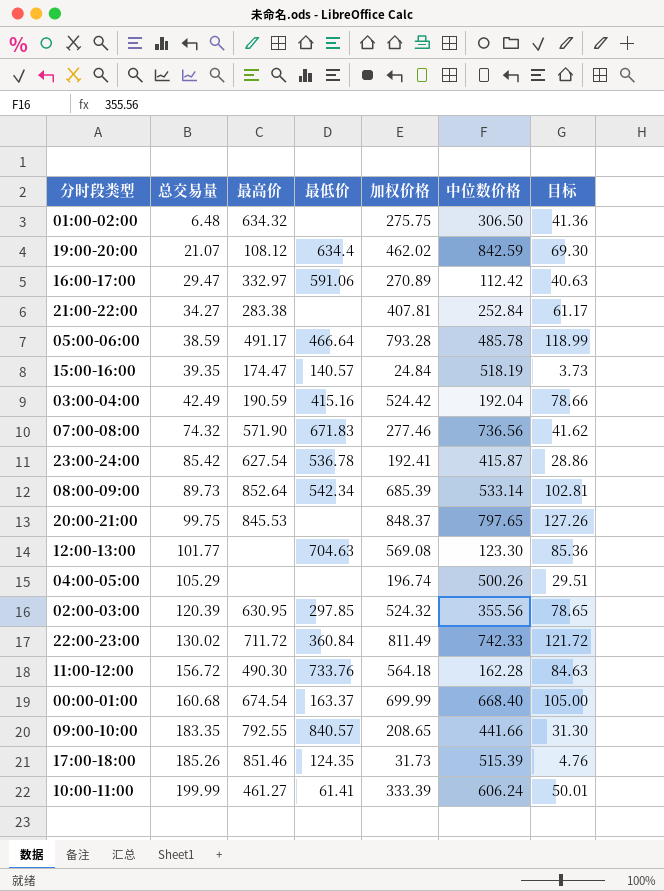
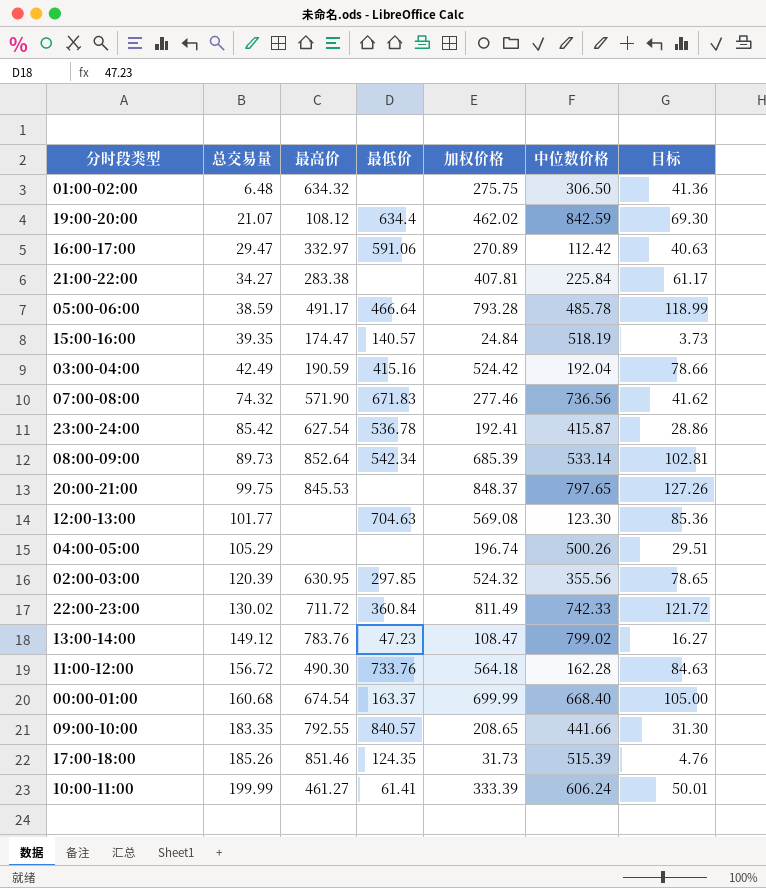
21:00-22:00 | 中位数价格: 252.84 -> 225.84
row 13:00-14:00: none -> 149.12 | 783.76 | 47.23 | 108.47 | 799.02 | 16.27

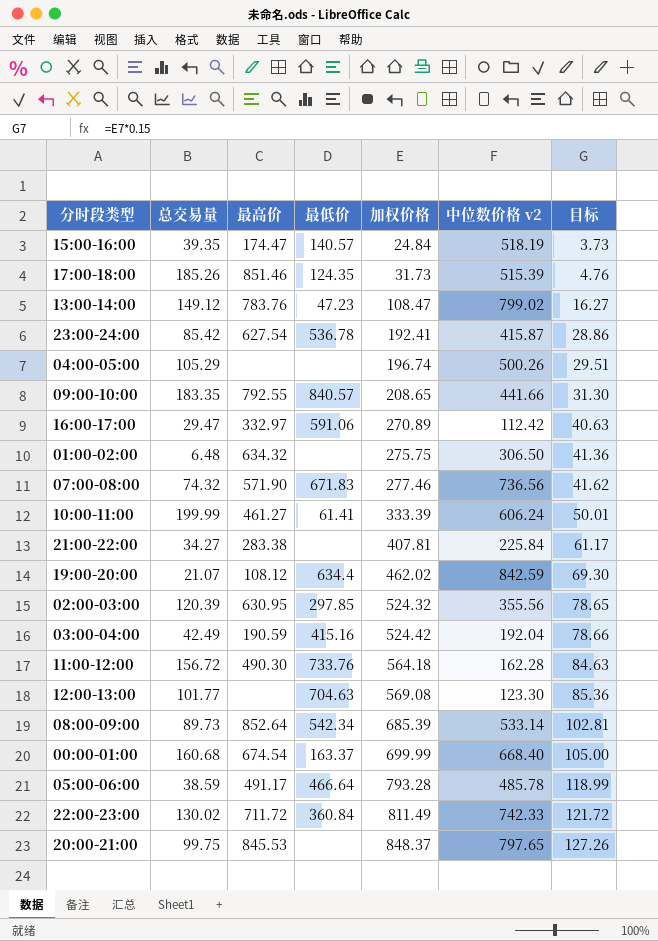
row order: 总交易量 ascending -> 加权价格 ascending
column name: 中位数价格 -> 中位数价格 v2

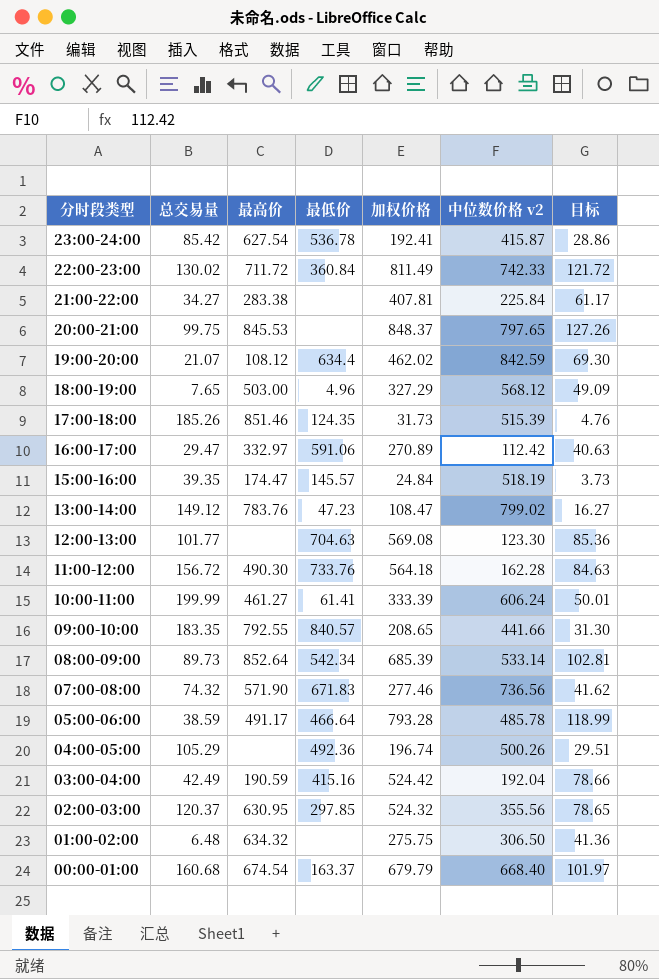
row order: 加权价格 ascending -> 分时段类型 descending
row 18:00-19:00: none -> 7.65 | 503.00 | 4.96 | 327.29 | 568.12 | 49.09
15:00-16:00 | 最低价: 140.57 -> 145.57
04:00-05:00 | 最低价: none -> 492.36
02:00-03:00 | 总交易量: 120.39 -> 120.37
00:00-01:00 | 加权价格: 699.99 -> 679.79
00:00-01:00 | 目标: 105.00 -> 101.97

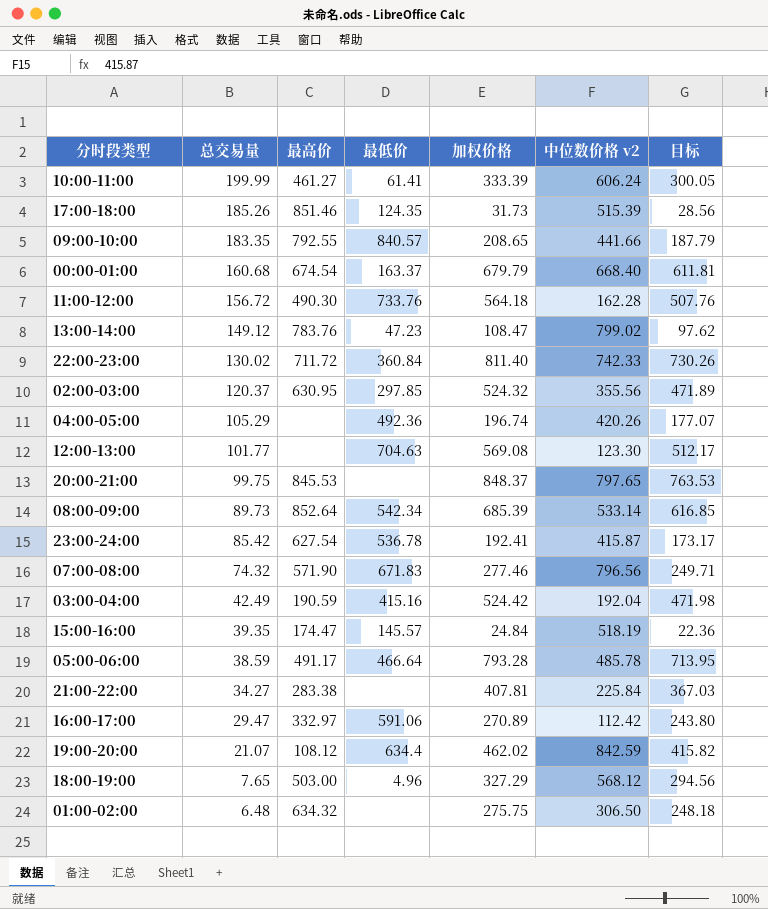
row order: 分时段类型 descending -> 总交易量 descending
column 目标 | formula: [加权价格] * 0.15 -> [加权价格] * 0.9
22:00-23:00 | 加权价格: 811.49 -> 811.40
04:00-05:00 | 中位数价格 v2: 500.26 -> 420.26
07:00-08:00 | 中位数价格 v2: 736.56 -> 796.56

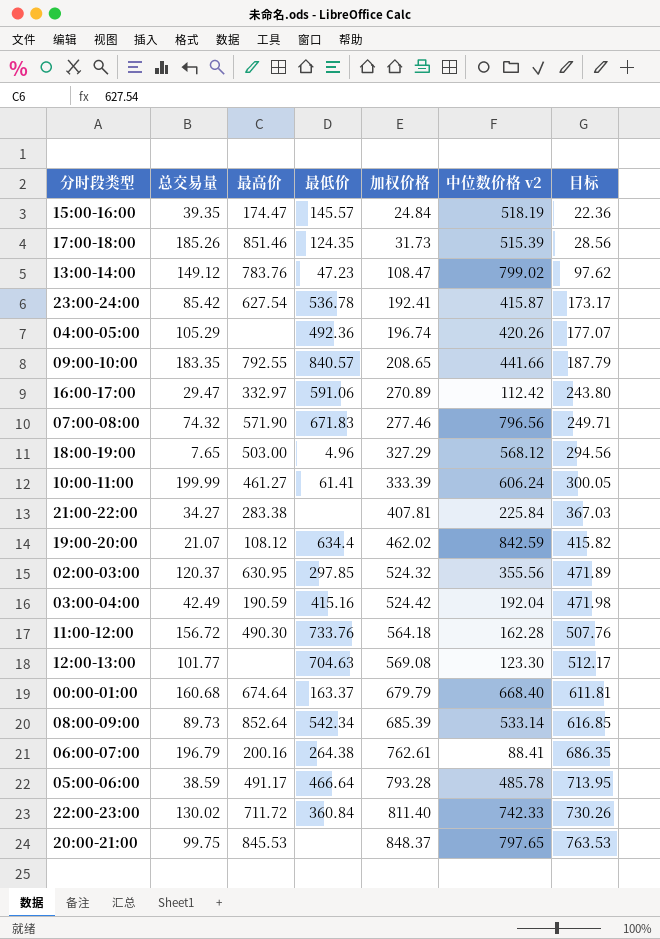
row order: 总交易量 descending -> 加权价格 ascending
row 01:00-02:00: 6.48 | 634.32 | none | 275.75 | 306.50 | 248.18 -> none
00:00-01:00 | 最高价: 674.54 -> 674.64
row 06:00-07:00: none -> 196.79 | 200.16 | 264.38 | 762.61 | 88.41 | 686.35

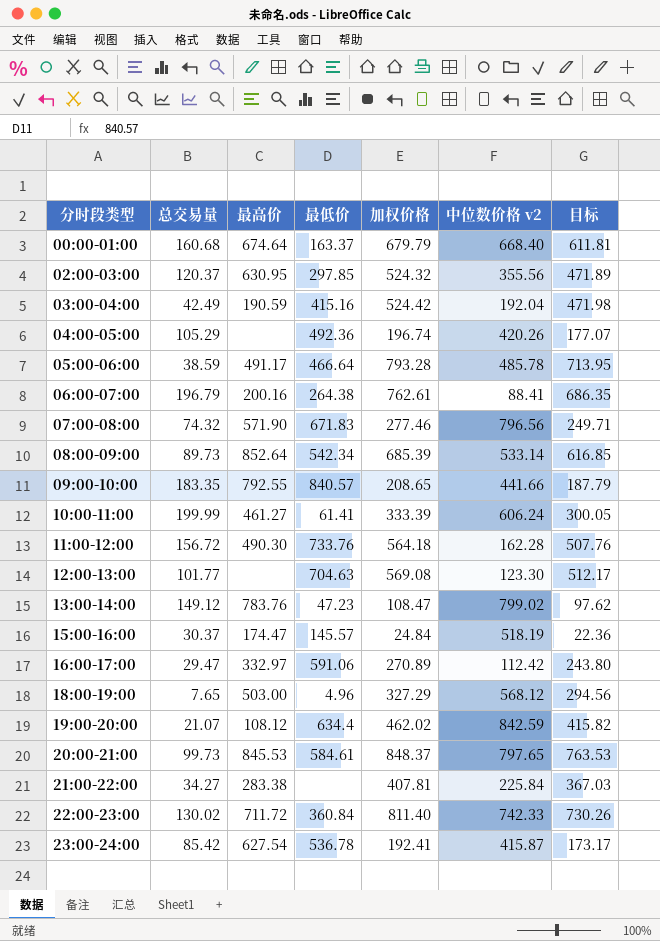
row order: 加权价格 ascending -> 分时段类型 ascending
row 17:00-18:00: 185.26 | 851.46 | 124.35 | 31.73 | 515.39 | 28.56 -> none
15:00-16:00 | 总交易量: 39.35 -> 30.37
20:00-21:00 | 总交易量: 99.75 -> 99.73
20:00-21:00 | 最低价: none -> 584.61

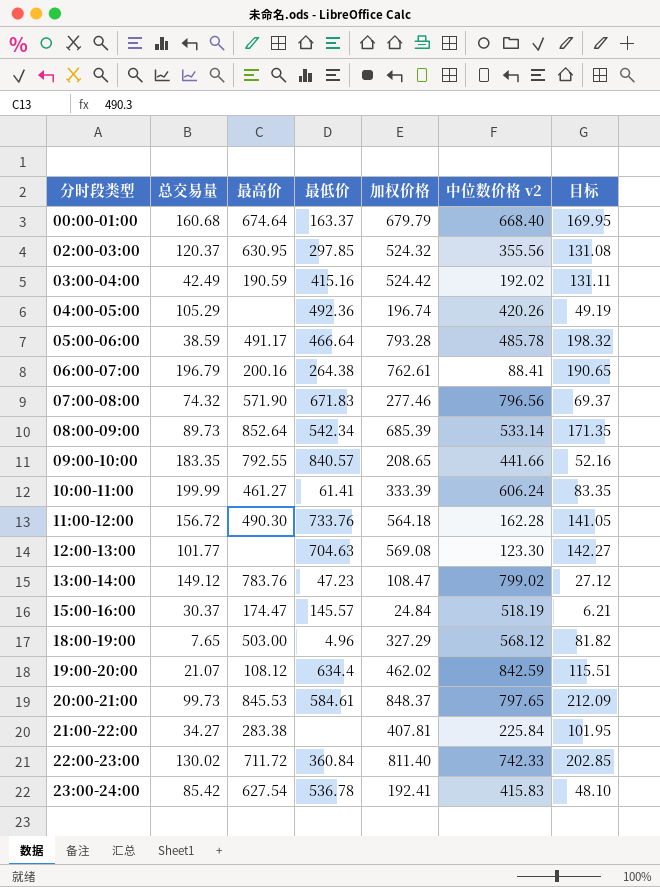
column 目标 | formula: [加权价格] * 0.9 -> [加权价格] * 0.25
row 16:00-17:00: 29.47 | 332.97 | 591.06 | 270.89 | 112.42 | 243.80 -> none
03:00-04:00 | 中位数价格 v2: 192.04 -> 192.02
23:00-24:00 | 中位数价格 v2: 415.87 -> 415.83

